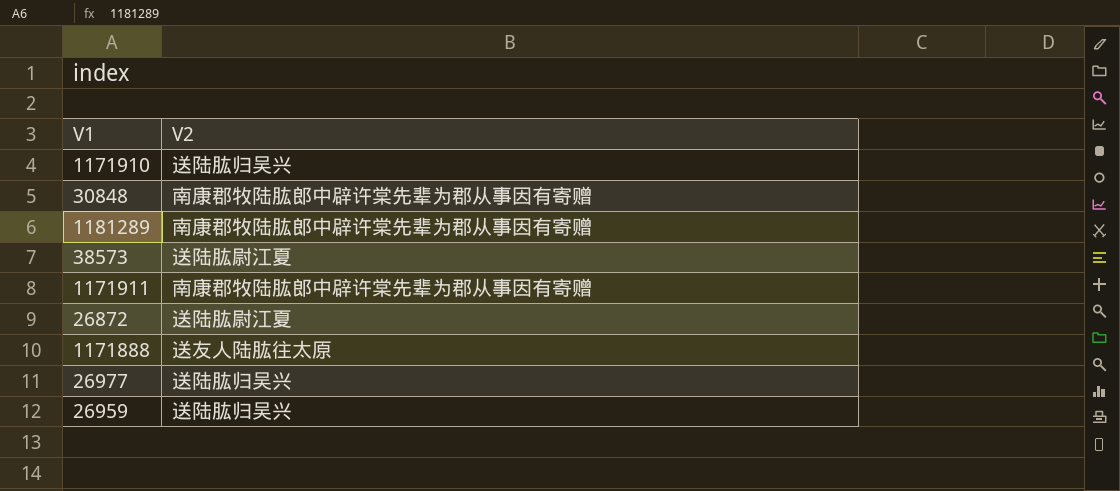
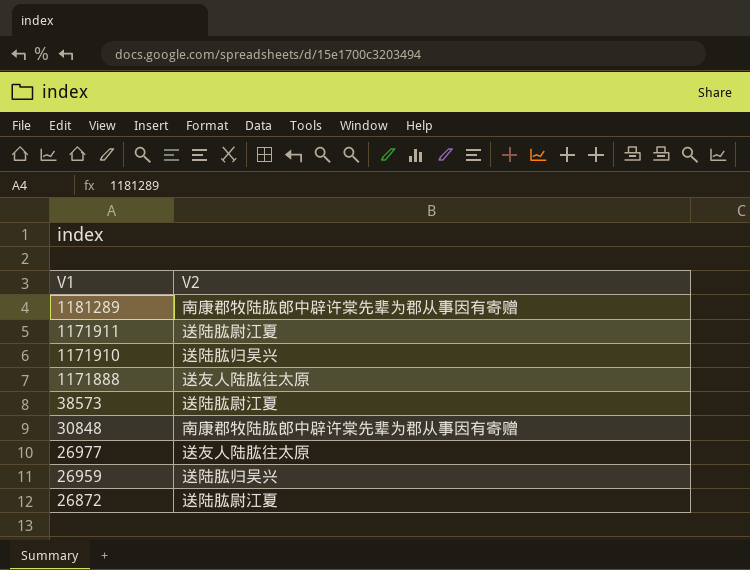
row order: none -> V1 descending
1171911 | V2: 南康郡牧陆肱郎中辟许棠先辈为郡从事因有寄赠 -> 送陆肱尉江夏
26977 | V2: 送陆肱归吴兴 -> 送友人陆肱往太原

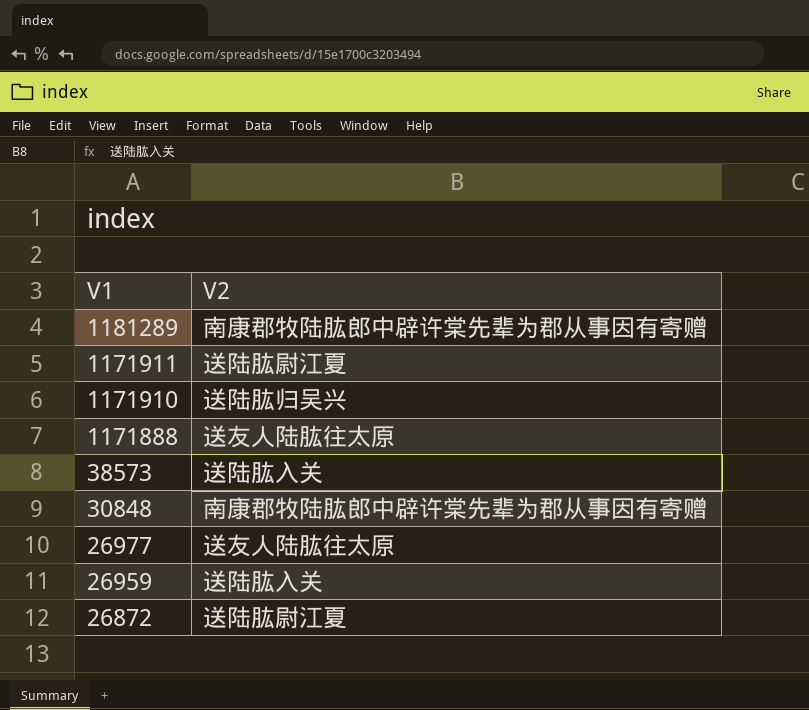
38573 | V2: 送陆肱尉江夏 -> 送陆肱入关
26959 | V2: 送陆肱归吴兴 -> 送陆肱入关

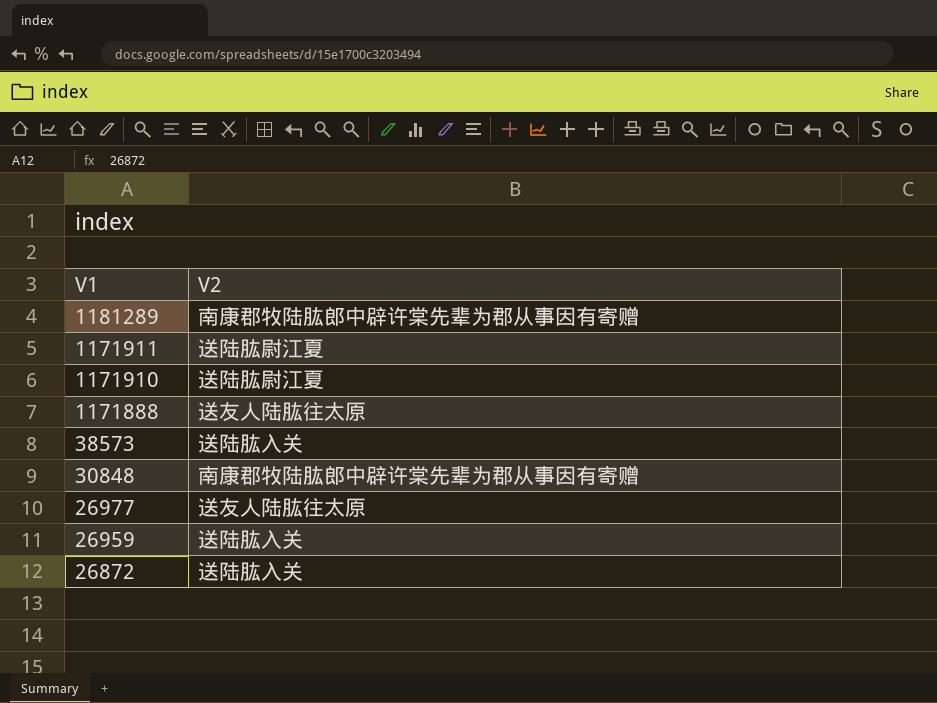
1171910 | V2: 送陆肱归吴兴 -> 送陆肱尉江夏
26872 | V2: 送陆肱尉江夏 -> 送陆肱入关

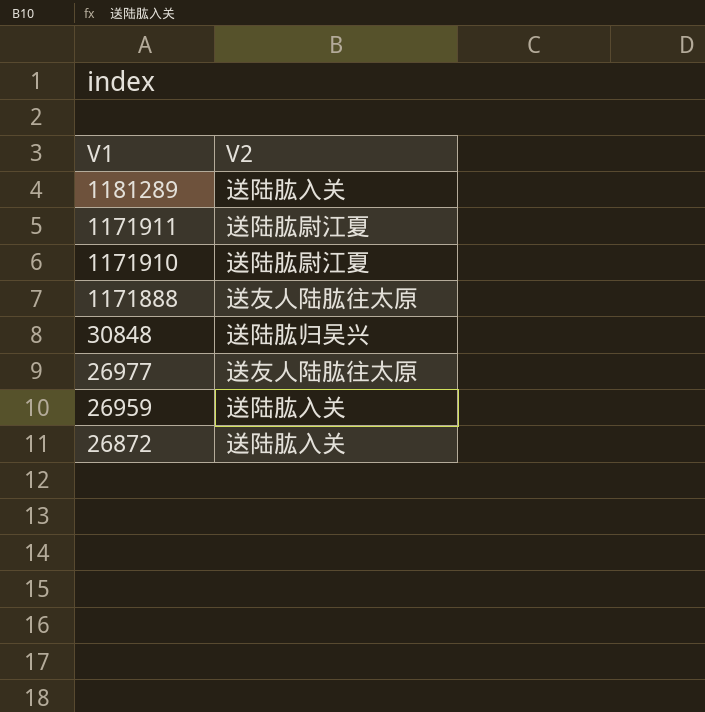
row 38573: 送陆肱入关 -> none
1181289 | V2: 南康郡牧陆肱郎中辟许棠先辈为郡从事因有寄赠 -> 送陆肱入关
30848 | V2: 南康郡牧陆肱郎中辟许棠先辈为郡从事因有寄赠 -> 送陆肱归吴兴

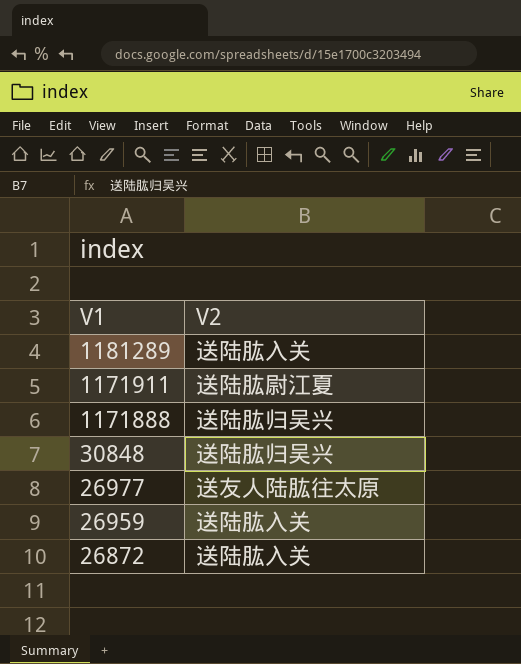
row 1171910: 送陆肱尉江夏 -> none
1171888 | V2: 送友人陆肱往太原 -> 送陆肱归吴兴

